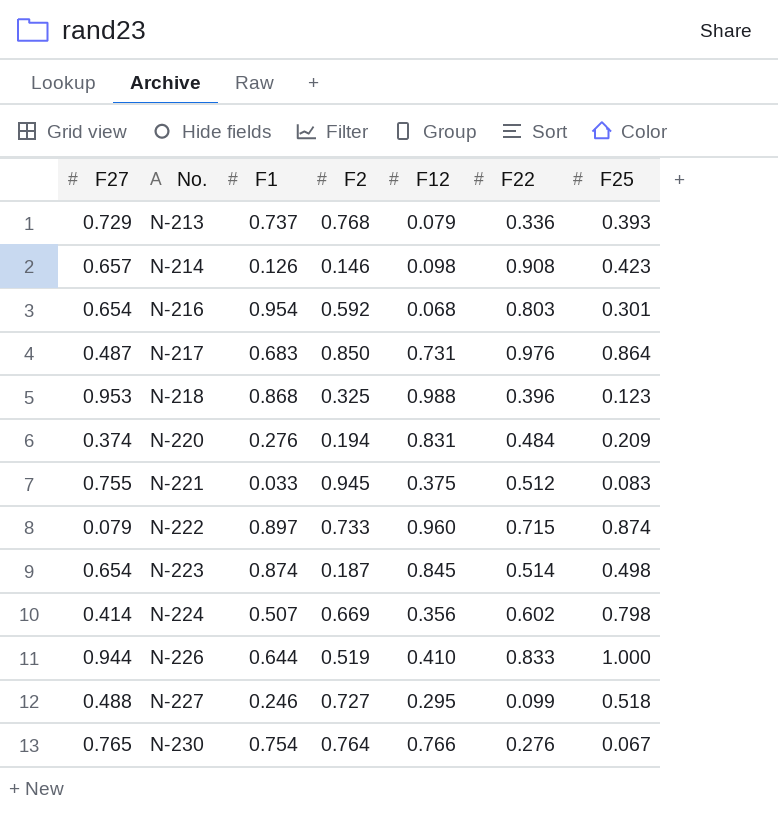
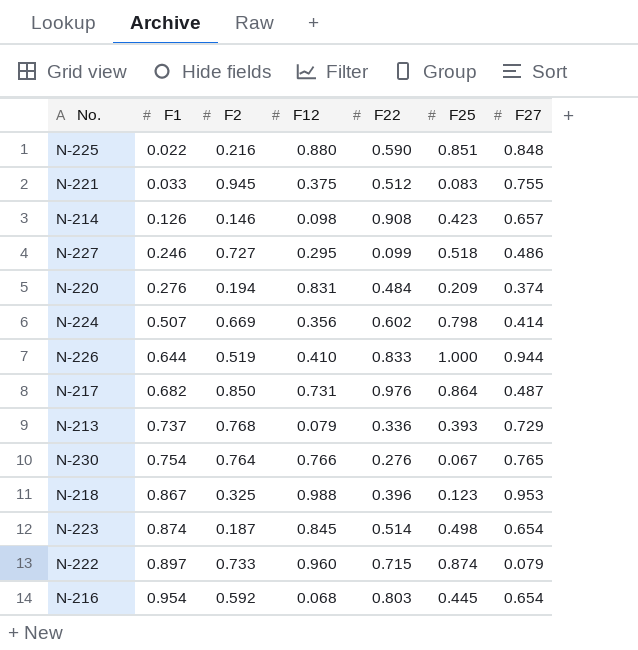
row order: No. ascending -> F1 ascending
column F27 | position: 1 -> 7
row N-225: none -> 0.022 | 0.216 | 0.880 | 0.590 | 0.851 | 0.848
N-227 | F27: 0.488 -> 0.486
N-217 | F1: 0.683 -> 0.682
N-218 | F1: 0.868 -> 0.867
N-216 | F25: 0.301 -> 0.445

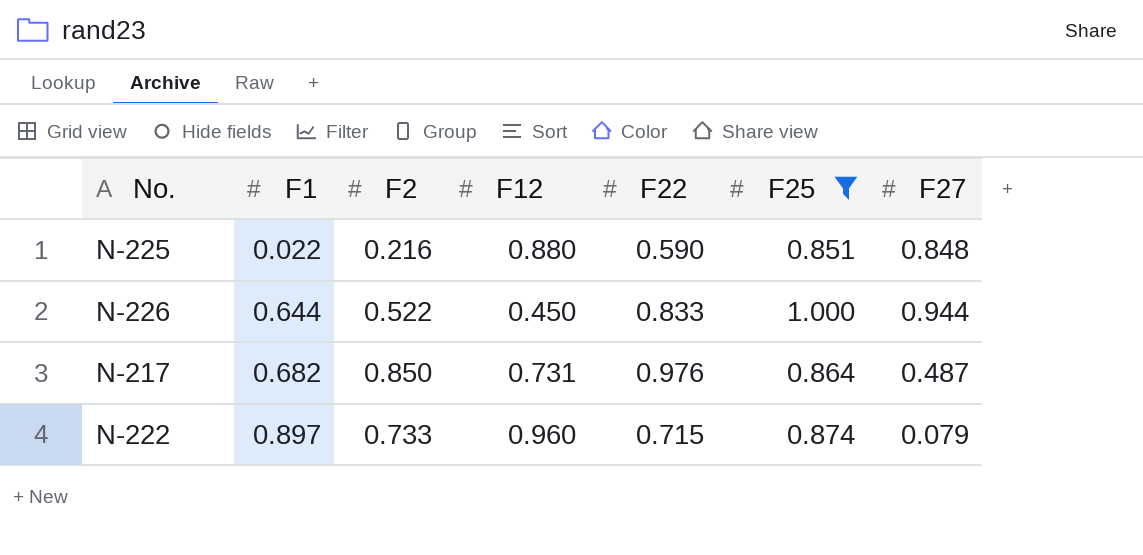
filter: none -> F25 >= 0.851
N-226 | F2: 0.519 -> 0.522
N-226 | F12: 0.410 -> 0.450

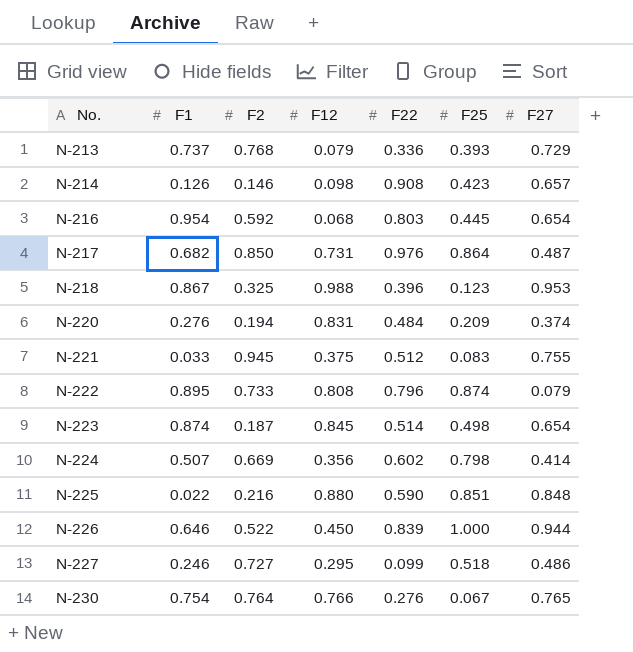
filter: F25 >= 0.851 -> none
row order: F1 ascending -> No. ascending
N-222 | F1: 0.897 -> 0.895
N-222 | F12: 0.960 -> 0.808
N-222 | F22: 0.715 -> 0.796
N-226 | F1: 0.644 -> 0.646
N-226 | F22: 0.833 -> 0.839

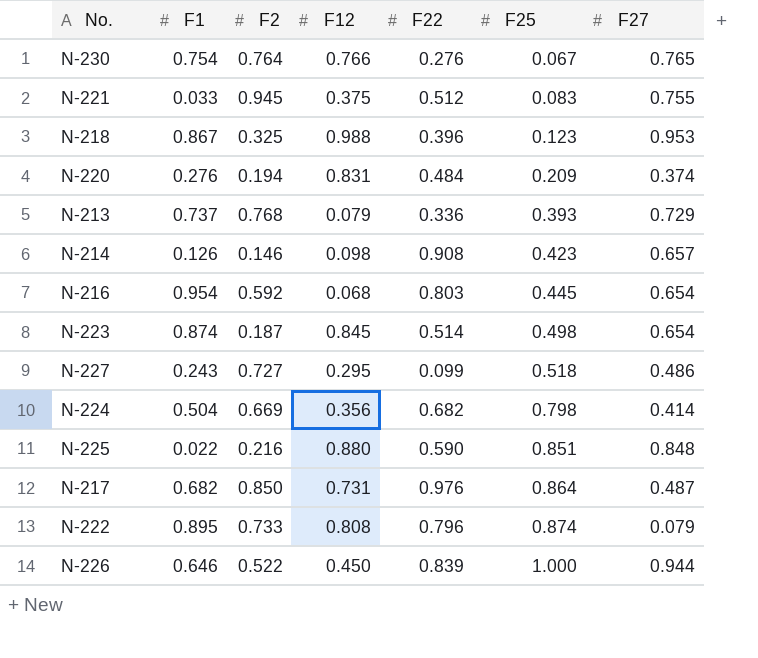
row order: No. ascending -> F25 ascending
N-227 | F1: 0.246 -> 0.243
N-224 | F1: 0.507 -> 0.504
N-224 | F22: 0.602 -> 0.682

